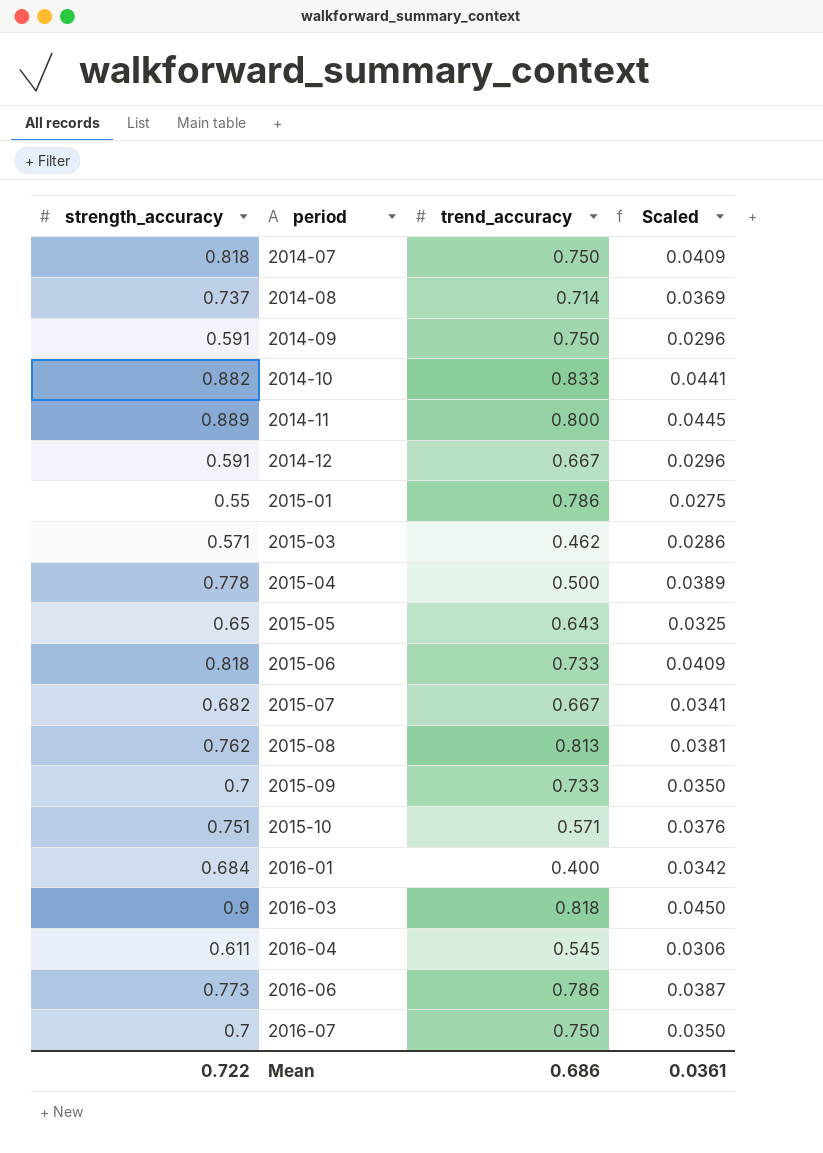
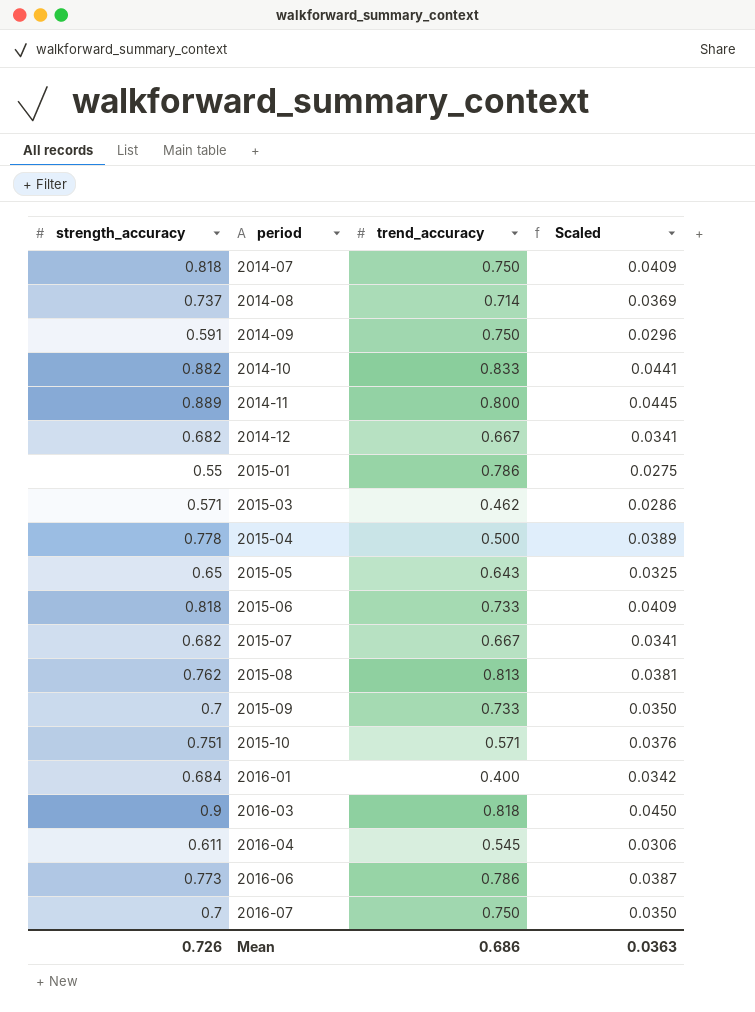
2014-12 | strength_accuracy: 0.591 -> 0.682
2014-12 | Scaled: 0.0296 -> 0.0341
Mean | strength_accuracy: 0.722 -> 0.726
Mean | Scaled: 0.0361 -> 0.0363

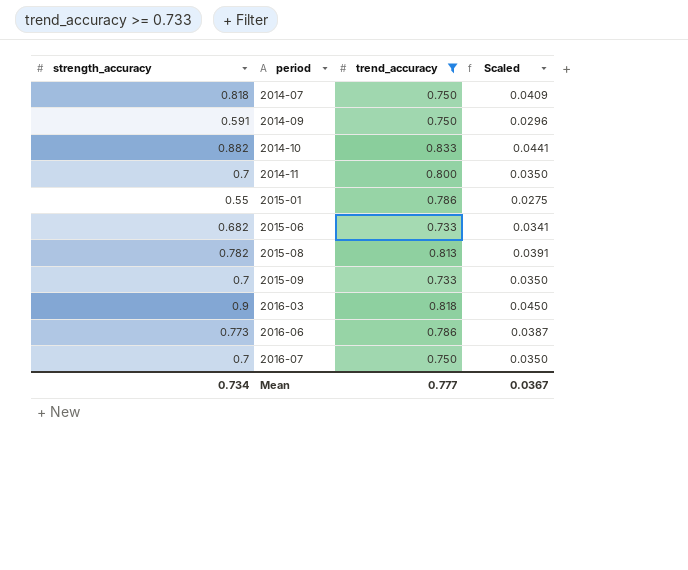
filter: none -> trend_accuracy >= 0.733
2014-11 | strength_accuracy: 0.889 -> 0.7
2014-11 | Scaled: 0.0445 -> 0.0350
2015-06 | strength_accuracy: 0.818 -> 0.682
2015-06 | Scaled: 0.0409 -> 0.0341
2015-08 | strength_accuracy: 0.762 -> 0.782
2015-08 | Scaled: 0.0381 -> 0.0391
Mean | strength_accuracy: 0.726 -> 0.734
Mean | trend_accuracy: 0.686 -> 0.777
Mean | Scaled: 0.0363 -> 0.0367

